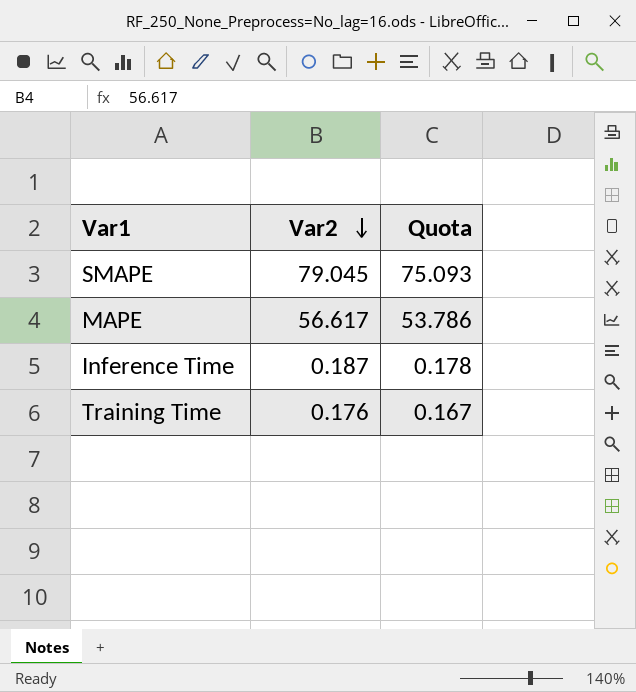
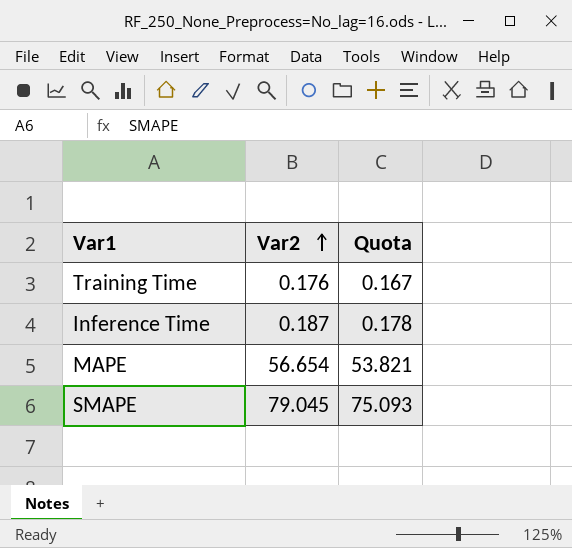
row order: Var2 descending -> Var2 ascending
MAPE | Var2: 56.617 -> 56.654
MAPE | Quota: 53.786 -> 53.821

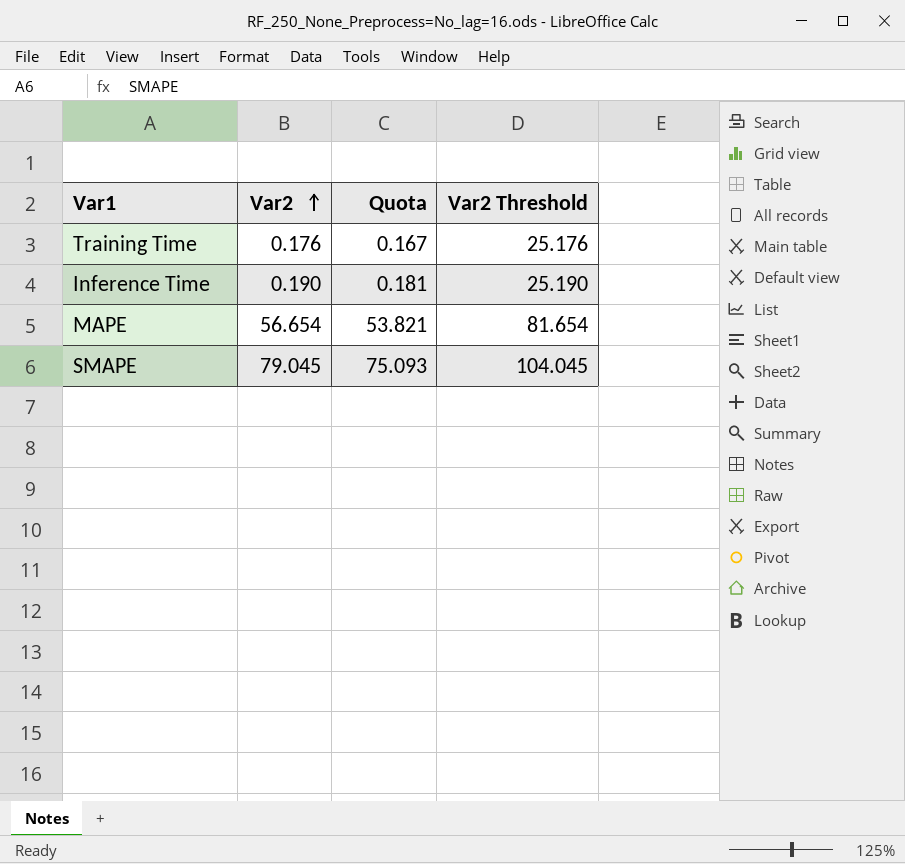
column Var2 Threshold | formula: none -> [Var2] + 25
Inference Time | Var2: 0.187 -> 0.190
Inference Time | Quota: 0.178 -> 0.181

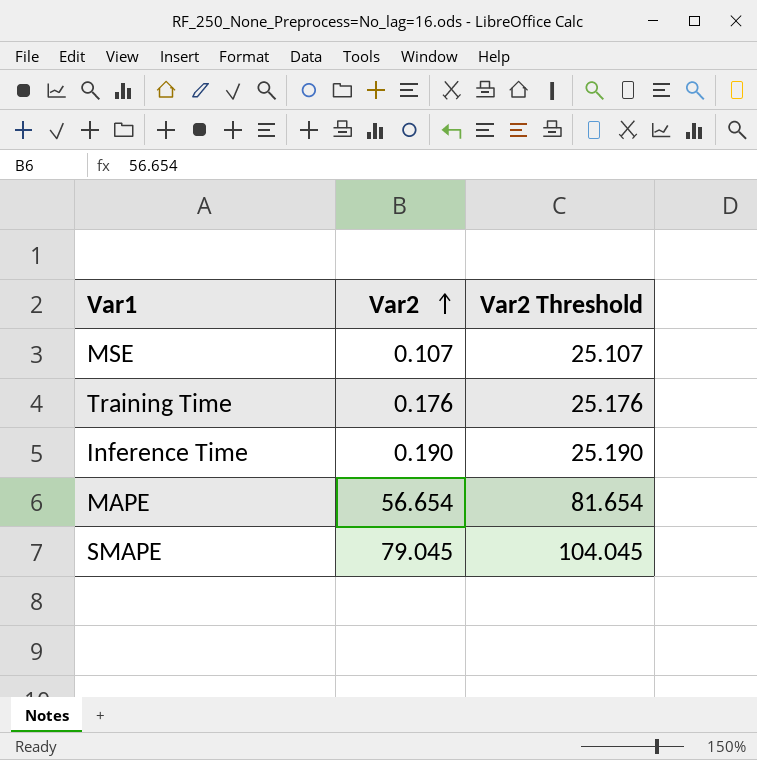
column Quota | formula: [Var2] * 0.95 -> none
row MSE: none -> 0.107 | 25.107

